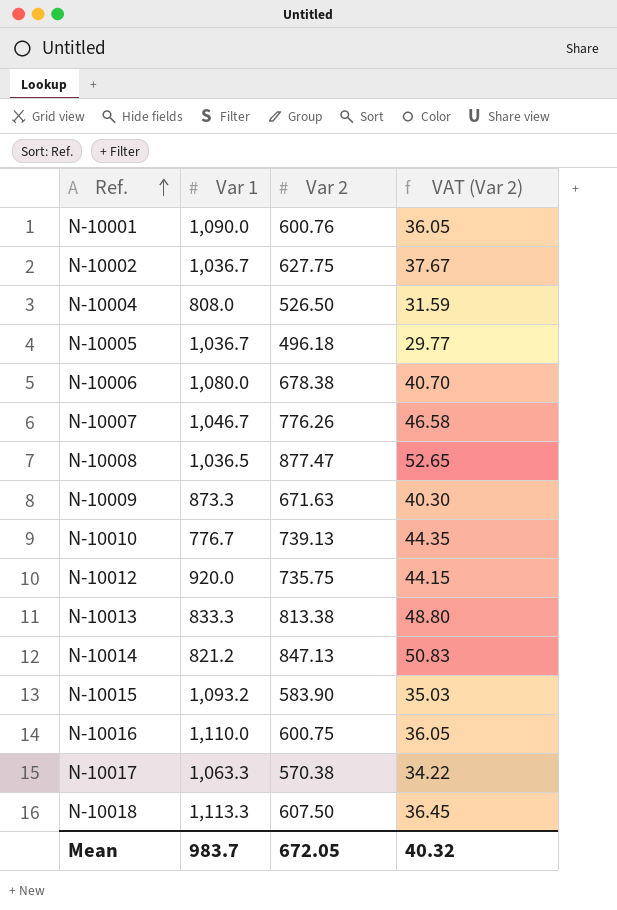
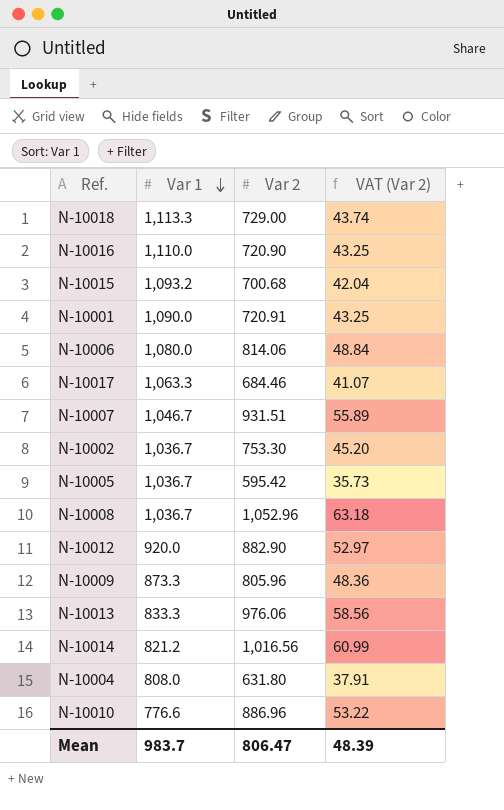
row order: Ref. ascending -> Var 1 descending
N-10018 | Var 2: 607.50 -> 729.00
N-10018 | VAT (Var 2): 36.45 -> 43.74
N-10016 | Var 2: 600.75 -> 720.90
N-10016 | VAT (Var 2): 36.05 -> 43.25
N-10015 | Var 2: 583.90 -> 700.68
N-10015 | VAT (Var 2): 35.03 -> 42.04
N-10001 | Var 2: 600.76 -> 720.91
N-10001 | VAT (Var 2): 36.05 -> 43.25
N-10006 | Var 2: 678.38 -> 814.06
N-10006 | VAT (Var 2): 40.70 -> 48.84
N-10017 | Var 2: 570.38 -> 684.46
N-10017 | VAT (Var 2): 34.22 -> 41.07
N-10007 | Var 2: 776.26 -> 931.51
N-10007 | VAT (Var 2): 46.58 -> 55.89
N-10002 | Var 2: 627.75 -> 753.30
N-10002 | VAT (Var 2): 37.67 -> 45.20
N-10005 | Var 2: 496.18 -> 595.42
N-10005 | VAT (Var 2): 29.77 -> 35.73
N-10008 | Var 1: 1,036.5 -> 1,036.7
N-10008 | Var 2: 877.47 -> 1,052.96
N-10008 | VAT (Var 2): 52.65 -> 63.18
N-10012 | Var 2: 735.75 -> 882.90
N-10012 | VAT (Var 2): 44.15 -> 52.97
N-10009 | Var 2: 671.63 -> 805.96
N-10009 | VAT (Var 2): 40.30 -> 48.36
N-10013 | Var 2: 813.38 -> 976.06
N-10013 | VAT (Var 2): 48.80 -> 58.56
N-10014 | Var 2: 847.13 -> 1,016.56
N-10014 | VAT (Var 2): 50.83 -> 60.99
N-10004 | Var 2: 526.50 -> 631.80
N-10004 | VAT (Var 2): 31.59 -> 37.91
N-10010 | Var 1: 776.7 -> 776.6
N-10010 | Var 2: 739.13 -> 886.96
N-10010 | VAT (Var 2): 44.35 -> 53.22
Mean | Var 2: 672.05 -> 806.47
Mean | VAT (Var 2): 40.32 -> 48.39

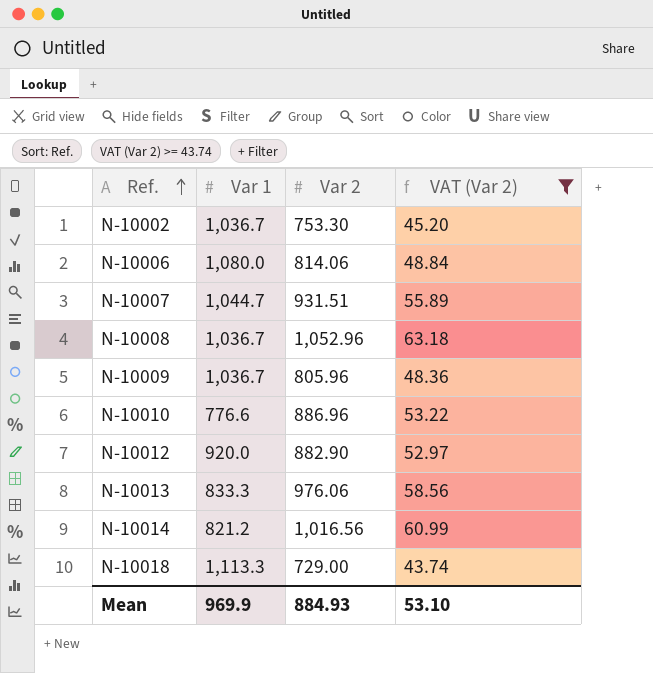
filter: none -> VAT (Var 2) >= 43.74
row order: Var 1 descending -> Ref. ascending
N-10007 | Var 1: 1,046.7 -> 1,044.7
N-10009 | Var 1: 873.3 -> 1,036.7
Mean | Var 1: 983.7 -> 969.9
Mean | Var 2: 806.47 -> 884.93
Mean | VAT (Var 2): 48.39 -> 53.10

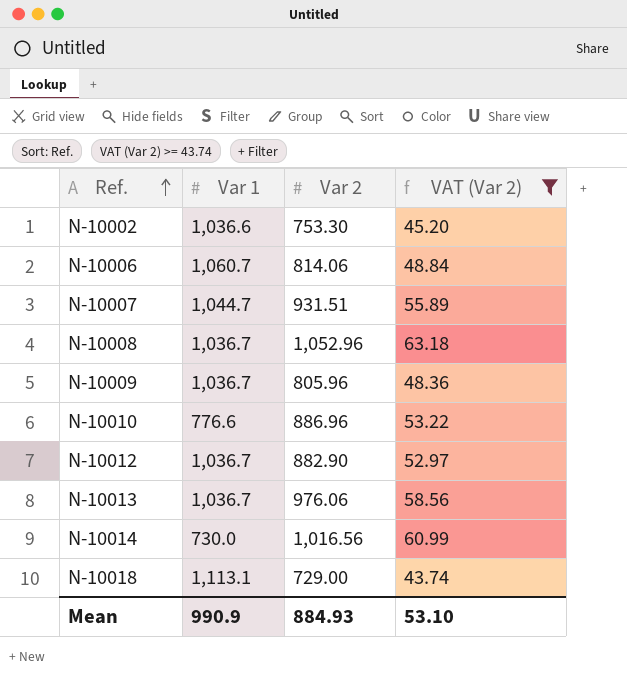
N-10002 | Var 1: 1,036.7 -> 1,036.6
N-10006 | Var 1: 1,080.0 -> 1,060.7
N-10012 | Var 1: 920.0 -> 1,036.7
N-10013 | Var 1: 833.3 -> 1,036.7
N-10014 | Var 1: 821.2 -> 730.0
N-10018 | Var 1: 1,113.3 -> 1,113.1
Mean | Var 1: 969.9 -> 990.9

